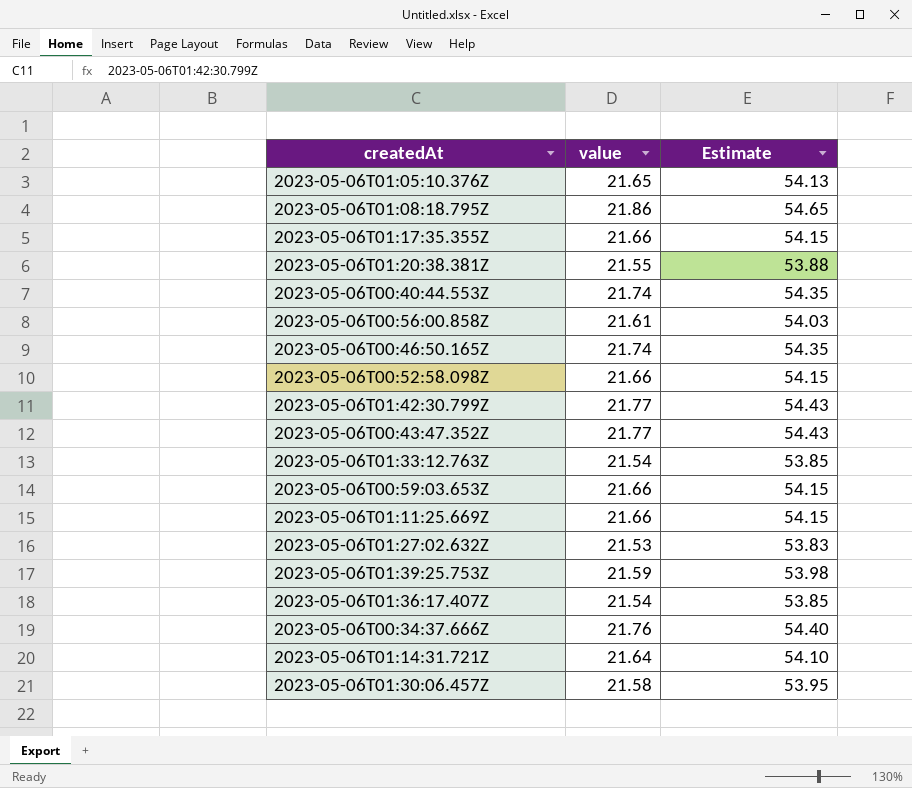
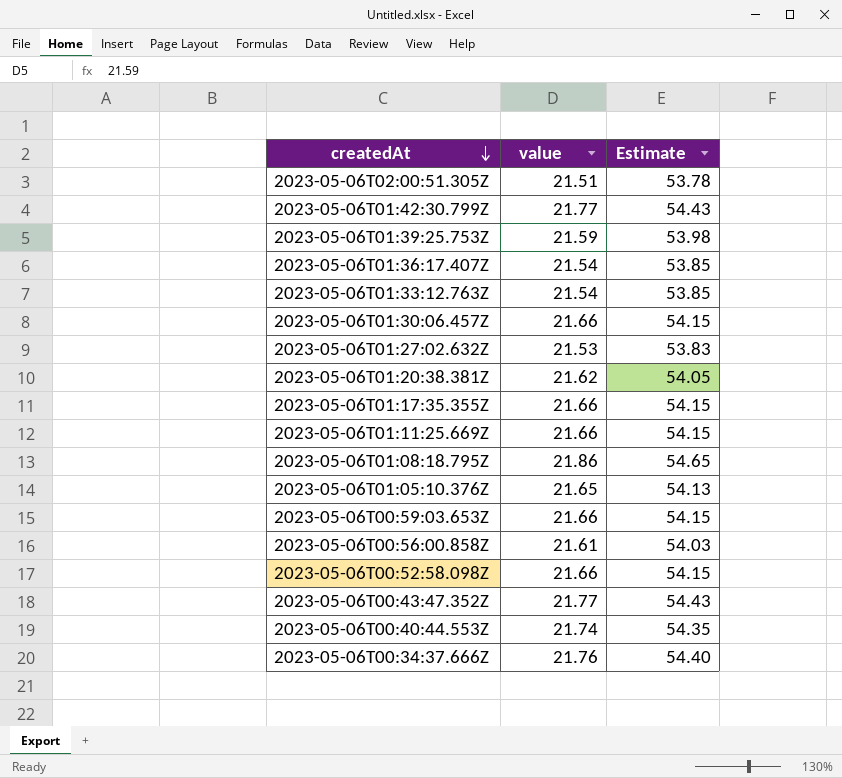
row order: none -> createdAt descending
row 2023-05-06T00:46:50.165Z: 21.74 | 54.35 -> none
row 2023-05-06T01:14:31.721Z: 21.64 | 54.10 -> none
row 2023-05-06T02:00:51.305Z: none -> 21.51 | 53.78
2023-05-06T01:30:06.457Z | value: 21.58 -> 21.66
2023-05-06T01:30:06.457Z | Estimate: 53.95 -> 54.15
2023-05-06T01:20:38.381Z | value: 21.55 -> 21.62
2023-05-06T01:20:38.381Z | Estimate: 53.88 -> 54.05

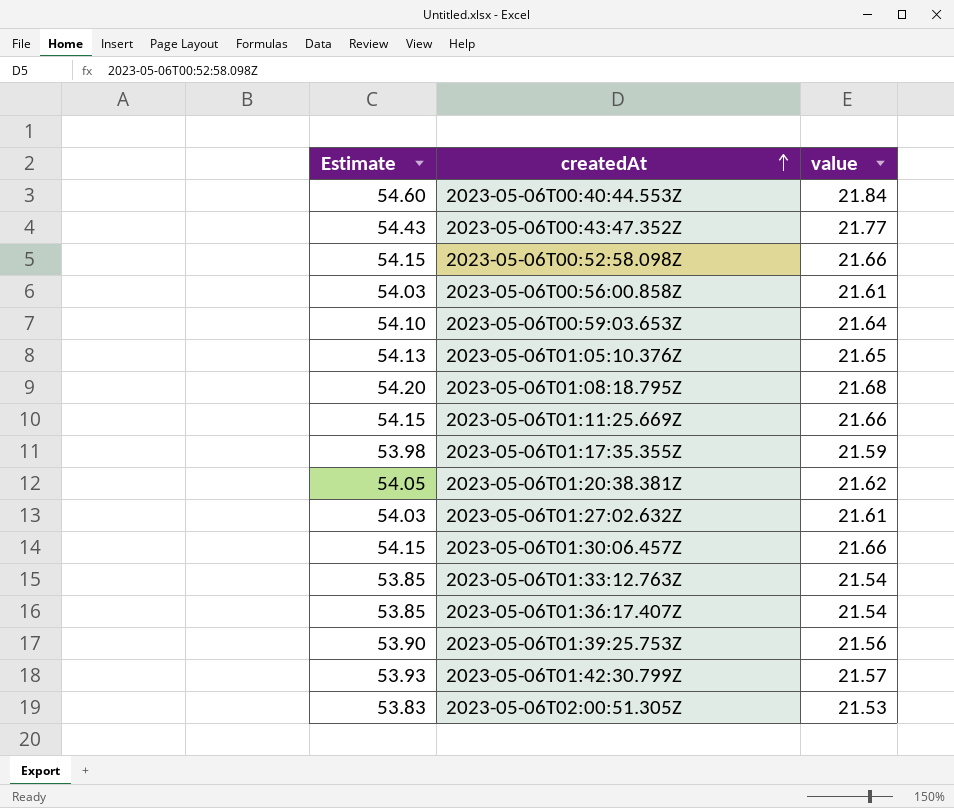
row order: createdAt descending -> createdAt ascending
column Estimate | position: 3 -> 1
row 2023-05-06T00:34:37.666Z: 21.76 | 54.40 -> none
2023-05-06T00:40:44.553Z | Estimate: 54.35 -> 54.60
2023-05-06T00:40:44.553Z | value: 21.74 -> 21.84
2023-05-06T00:59:03.653Z | Estimate: 54.15 -> 54.10
2023-05-06T00:59:03.653Z | value: 21.66 -> 21.64
2023-05-06T01:08:18.795Z | Estimate: 54.65 -> 54.20
2023-05-06T01:08:18.795Z | value: 21.86 -> 21.68
2023-05-06T01:17:35.355Z | Estimate: 54.15 -> 53.98
2023-05-06T01:17:35.355Z | value: 21.66 -> 21.59
2023-05-06T01:27:02.632Z | Estimate: 53.83 -> 54.03
2023-05-06T01:27:02.632Z | value: 21.53 -> 21.61
2023-05-06T01:39:25.753Z | Estimate: 53.98 -> 53.90
2023-05-06T01:39:25.753Z | value: 21.59 -> 21.56
2023-05-06T01:42:30.799Z | Estimate: 54.43 -> 53.93
2023-05-06T01:42:30.799Z | value: 21.77 -> 21.57
2023-05-06T02:00:51.305Z | Estimate: 53.78 -> 53.83
2023-05-06T02:00:51.305Z | value: 21.51 -> 21.53

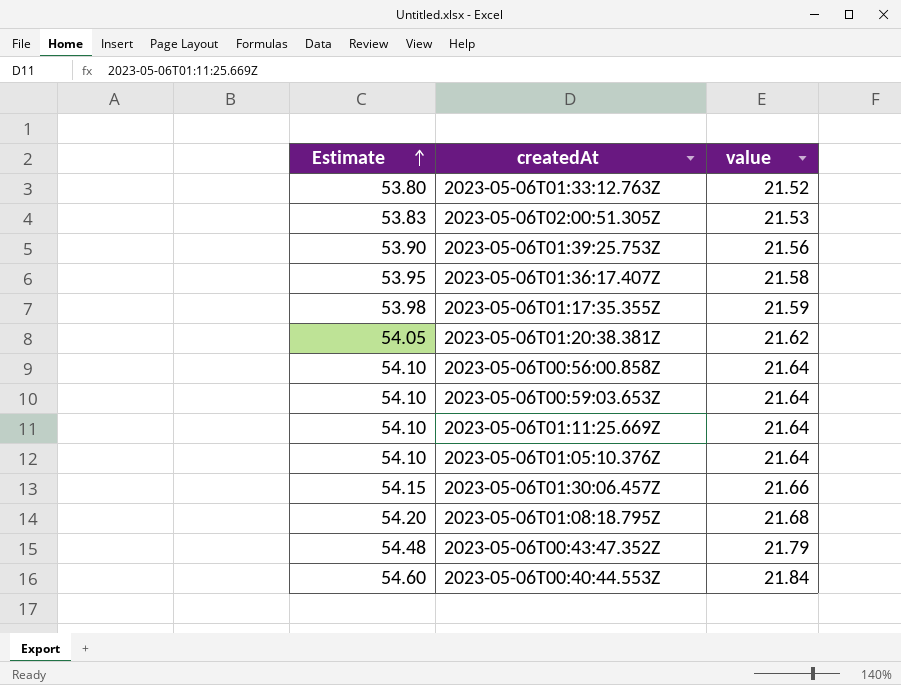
row order: createdAt ascending -> Estimate ascending
row 2023-05-06T00:52:58.098Z: 54.15 | 21.66 -> none
row 2023-05-06T01:27:02.632Z: 54.03 | 21.61 -> none
row 2023-05-06T01:42:30.799Z: 53.93 | 21.57 -> none
2023-05-06T01:33:12.763Z | Estimate: 53.85 -> 53.80
2023-05-06T01:33:12.763Z | value: 21.54 -> 21.52
2023-05-06T01:36:17.407Z | Estimate: 53.85 -> 53.95
2023-05-06T01:36:17.407Z | value: 21.54 -> 21.58
2023-05-06T00:56:00.858Z | Estimate: 54.03 -> 54.10
2023-05-06T00:56:00.858Z | value: 21.61 -> 21.64
2023-05-06T01:11:25.669Z | Estimate: 54.15 -> 54.10
2023-05-06T01:11:25.669Z | value: 21.66 -> 21.64
2023-05-06T01:05:10.376Z | Estimate: 54.13 -> 54.10
2023-05-06T01:05:10.376Z | value: 21.65 -> 21.64
2023-05-06T00:43:47.352Z | Estimate: 54.43 -> 54.48
2023-05-06T00:43:47.352Z | value: 21.77 -> 21.79

